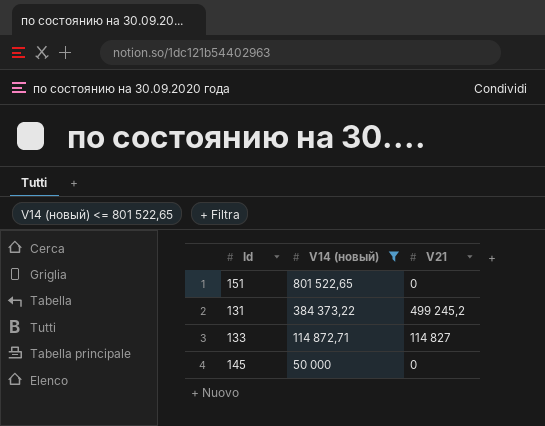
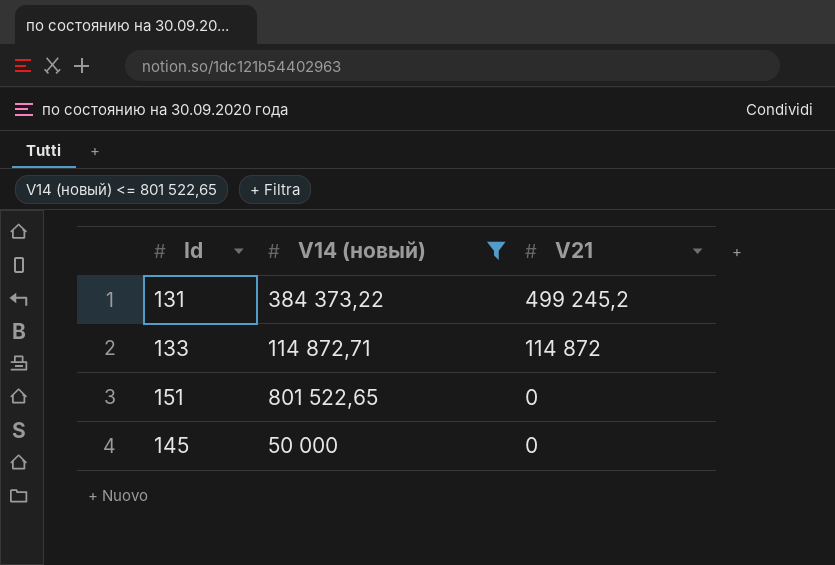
row order: V14 (новый) descending -> V21 descending
133 | V21: 114 827 -> 114 872

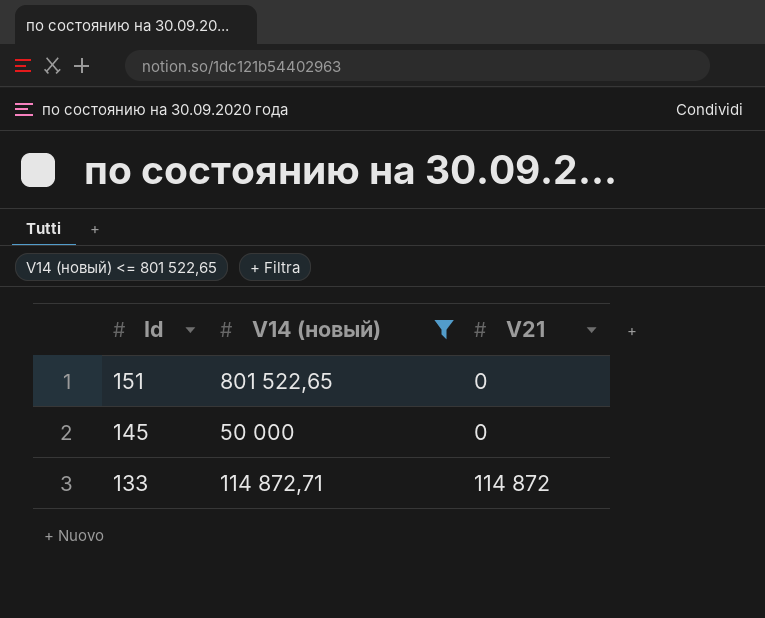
row order: V21 descending -> Id descending
row 131: 384 373,22 | 499 245,2 -> none

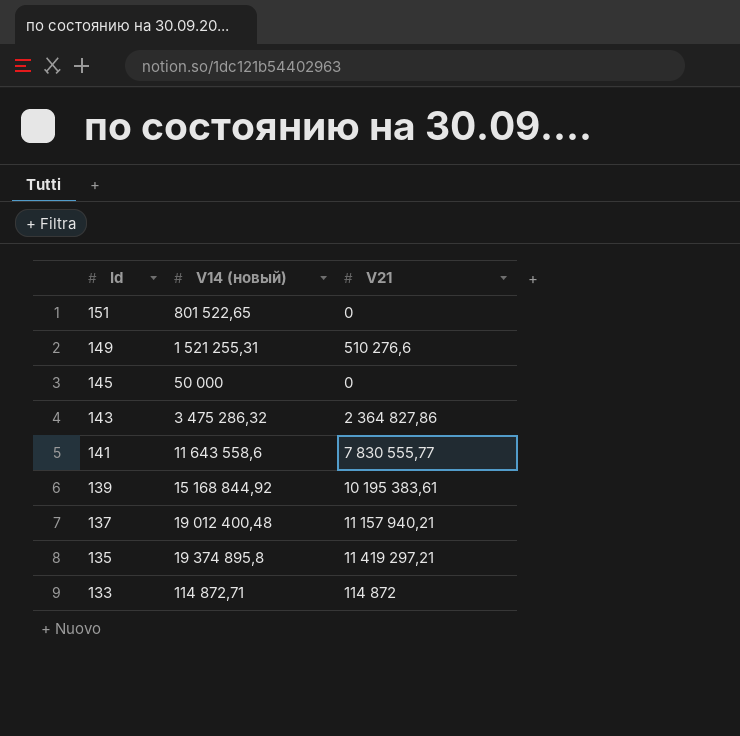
filter: V14 (новый) <= 801 522,65 -> none

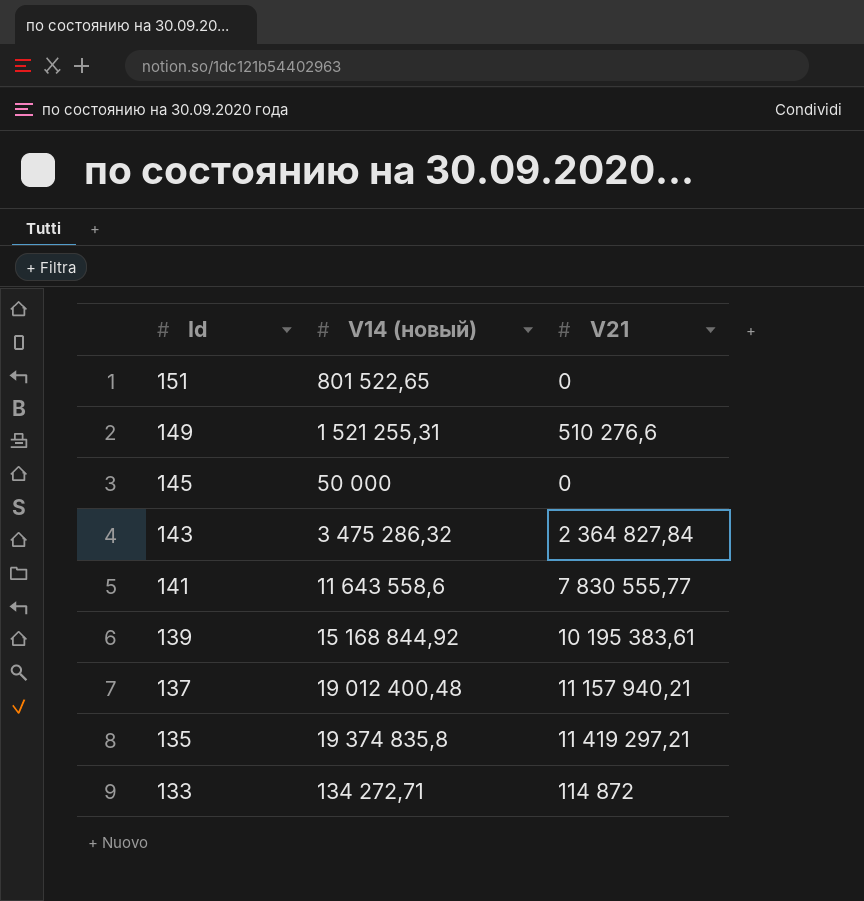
143 | V21: 2 364 827,86 -> 2 364 827,84
135 | V14 (новый): 19 374 895,8 -> 19 374 835,8
133 | V14 (новый): 114 872,71 -> 134 272,71

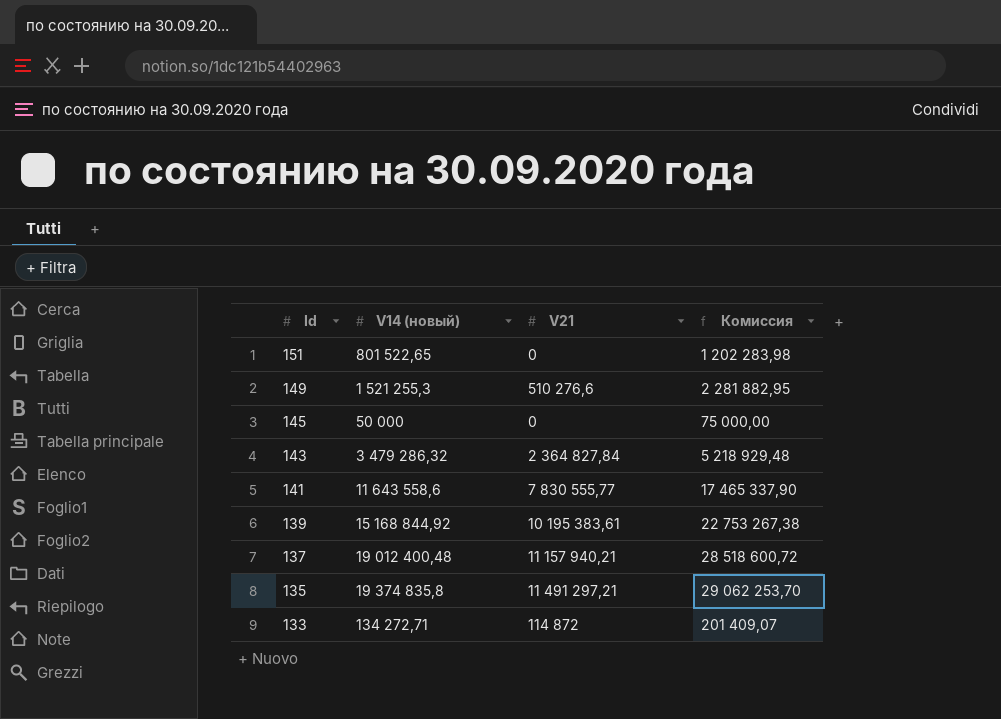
column Комиссия | formula: none -> [V14 (новый)] * 1,5
149 | V14 (новый): 1 521 255,31 -> 1 521 255,3
143 | V14 (новый): 3 475 286,32 -> 3 479 286,32
135 | V21: 11 419 297,21 -> 11 491 297,21

